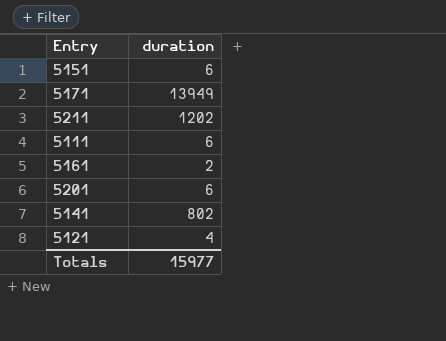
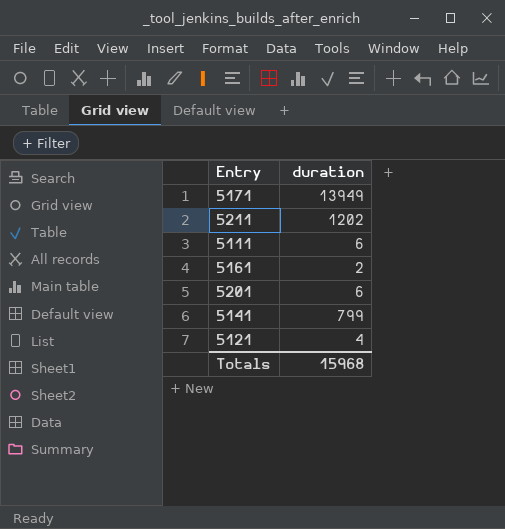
row 5151: 6 -> none
5141 | duration: 802 -> 799
Totals | duration: 15977 -> 15968

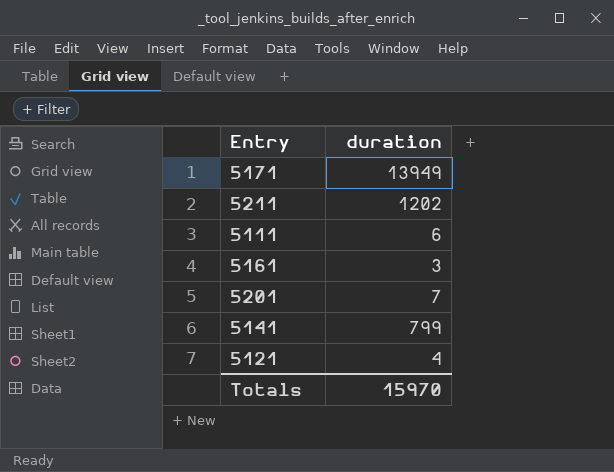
5161 | duration: 2 -> 3
5201 | duration: 6 -> 7
Totals | duration: 15968 -> 15970

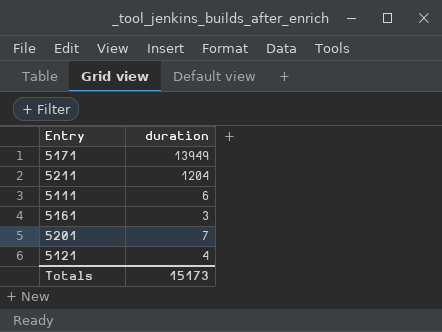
row 5141: 799 -> none
5211 | duration: 1202 -> 1204
Totals | duration: 15970 -> 15173

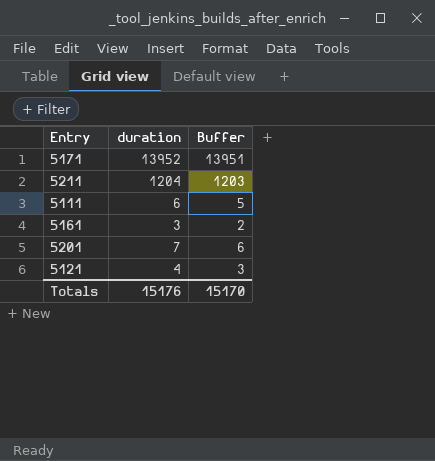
column Buffer | formula: none -> [duration] - 1
5171 | duration: 13949 -> 13952
Totals | duration: 15173 -> 15176

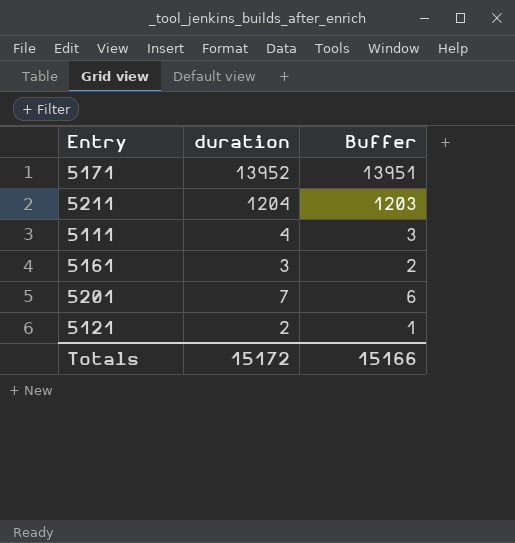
5111 | duration: 6 -> 4
5111 | Buffer: 5 -> 3
5121 | duration: 4 -> 2
5121 | Buffer: 3 -> 1
Totals | duration: 15176 -> 15172
Totals | Buffer: 15170 -> 15166

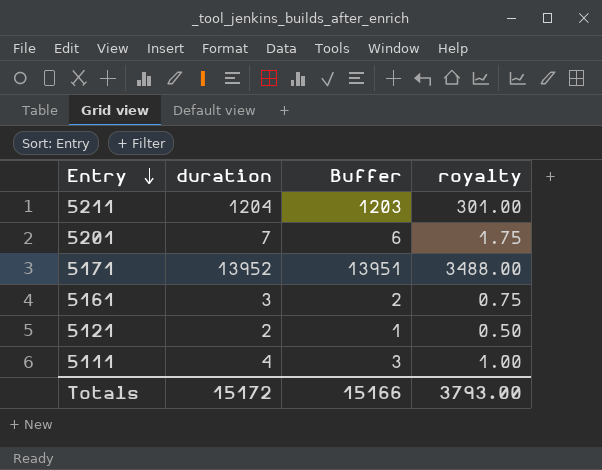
row order: none -> Entry descending
column royalty | formula: none -> [duration] * 0.25

